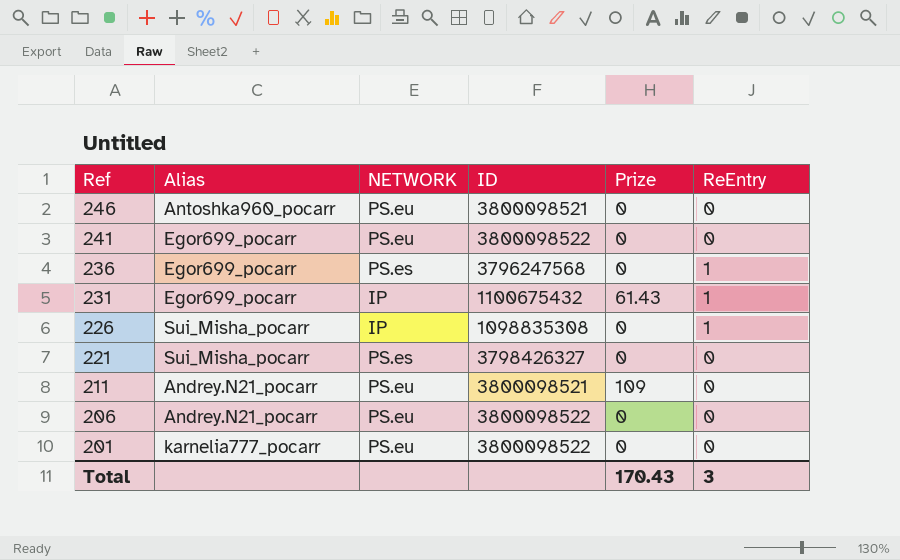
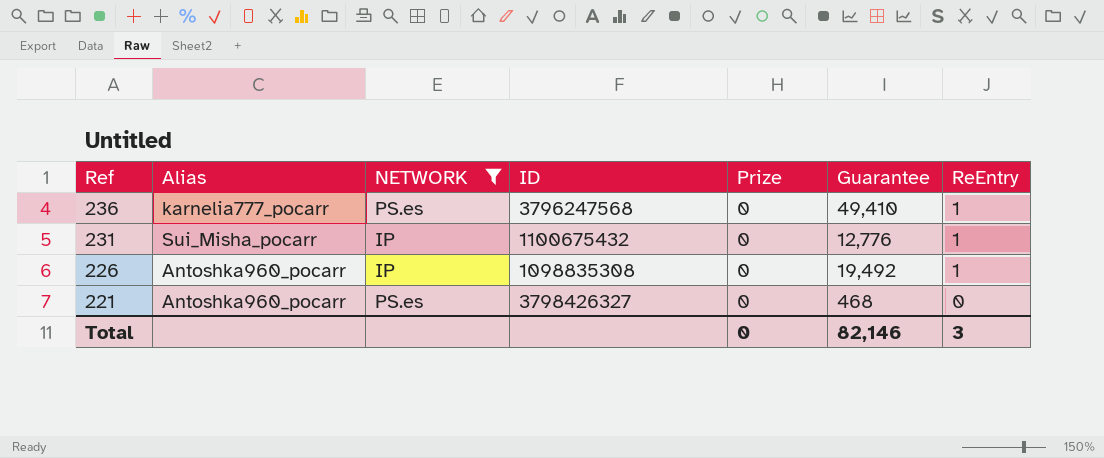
filter: none -> NETWORK != PS.eu
column Guarantee | position: none -> 6
236 | Alias: Egor699_pocarr -> karnelia777_pocarr
231 | Alias: Egor699_pocarr -> Sui_Misha_pocarr
231 | Prize: 61.43 -> 0
226 | Alias: Sui_Misha_pocarr -> Antoshka960_pocarr
221 | Alias: Sui_Misha_pocarr -> Antoshka960_pocarr
Total | Prize: 170.43 -> 0

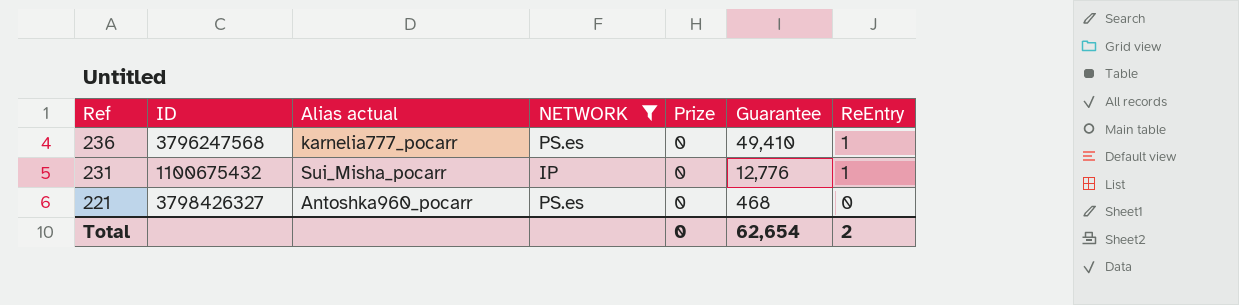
column ID | position: 4 -> 2
column name: Alias -> Alias actual
row 226: Antoshka960_pocarr | IP | 1098835308 | 0 | 19,492 | 1 -> none
Total | Guarantee: 82,146 -> 62,654
Total | ReEntry: 3 -> 2

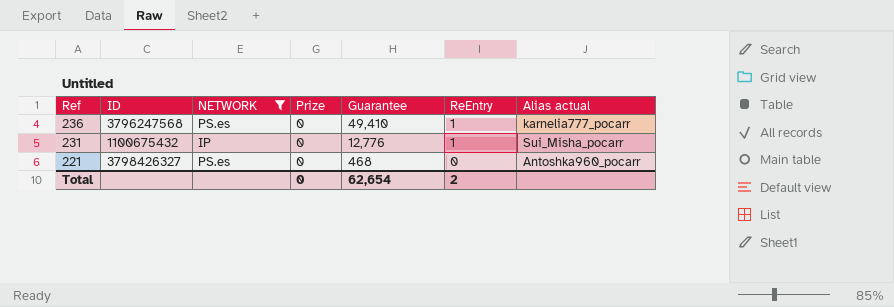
column Alias actual | position: 3 -> 7

